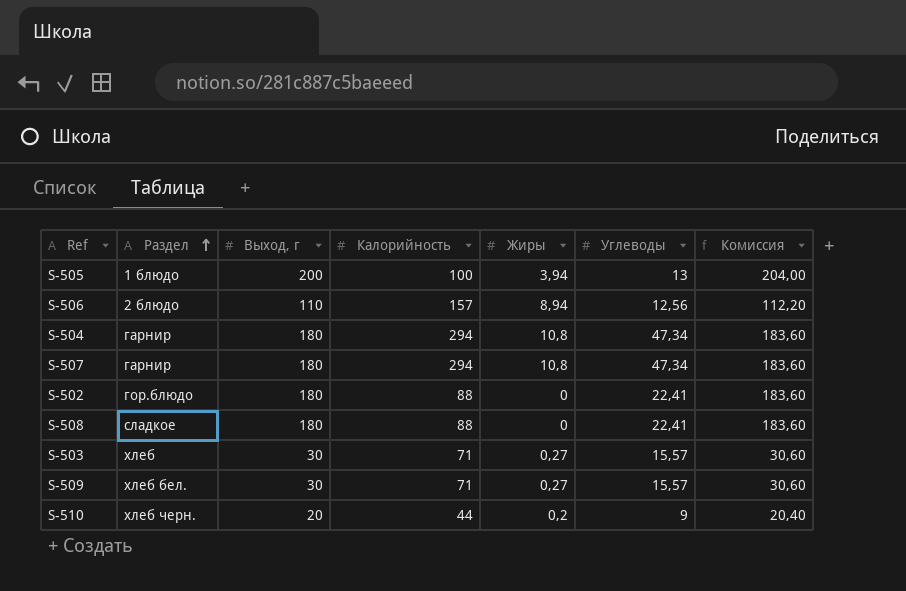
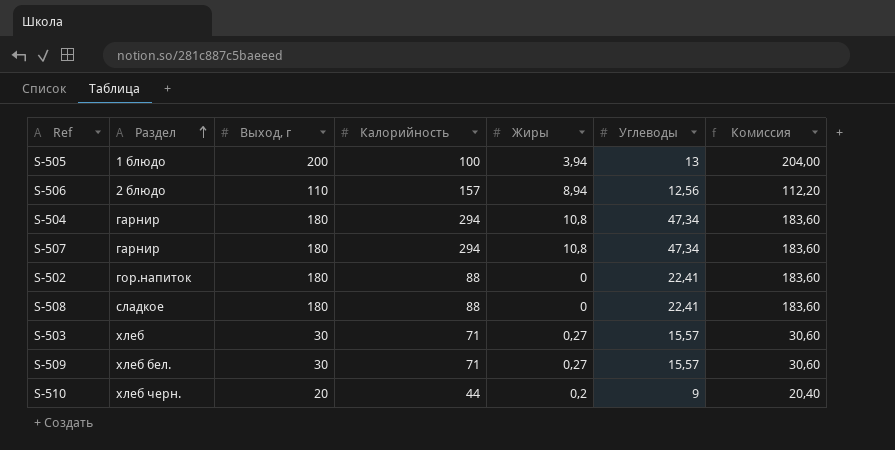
S-502 | Раздел: гор.блюдо -> гор.напиток

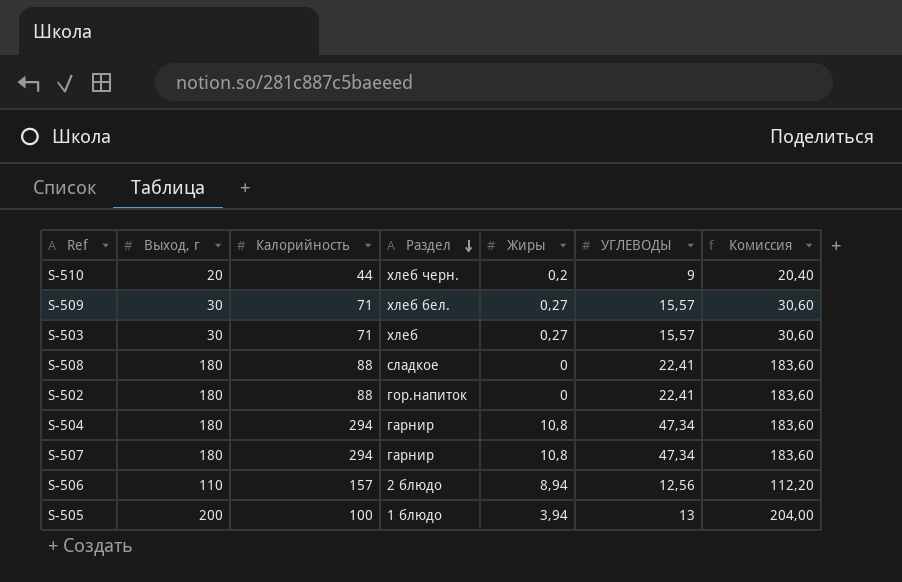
row order: Раздел ascending -> Раздел descending
column Раздел | position: 2 -> 4
column name: Углеводы -> УГЛЕВОДЫ

